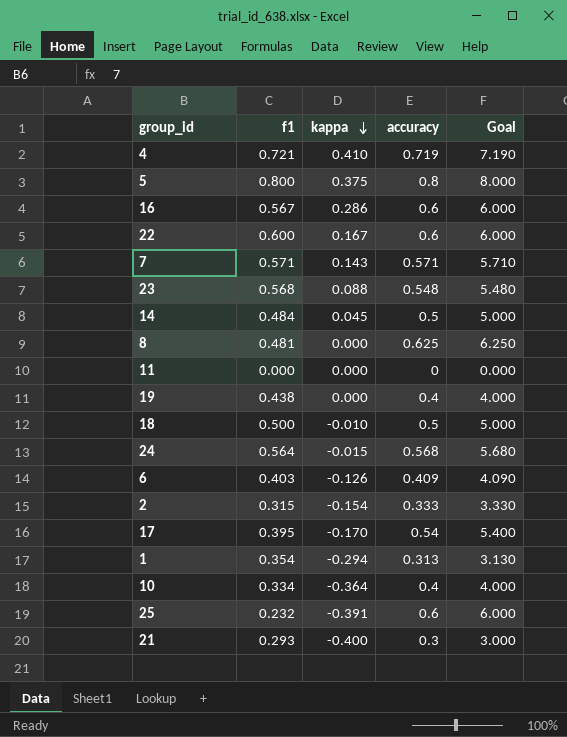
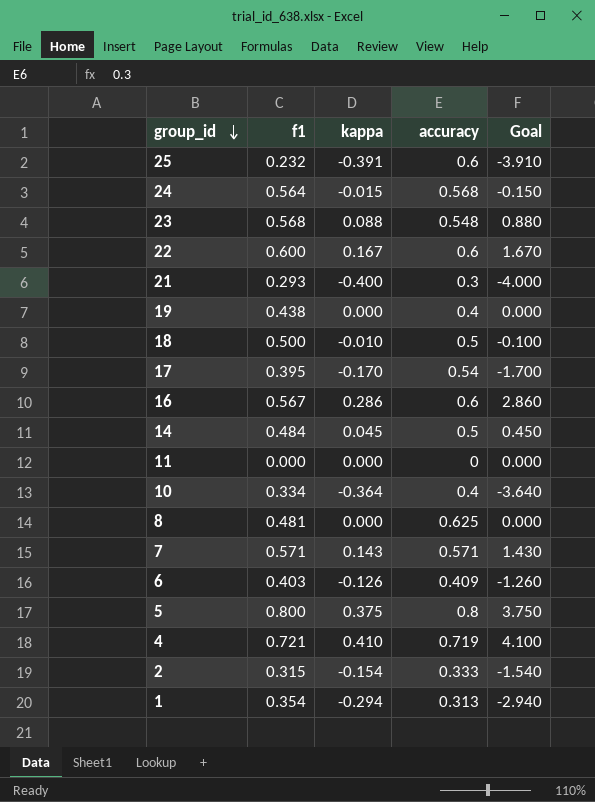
row order: kappa descending -> group_id descending
column Goal | formula: [accuracy] * 10 -> [kappa] * 10

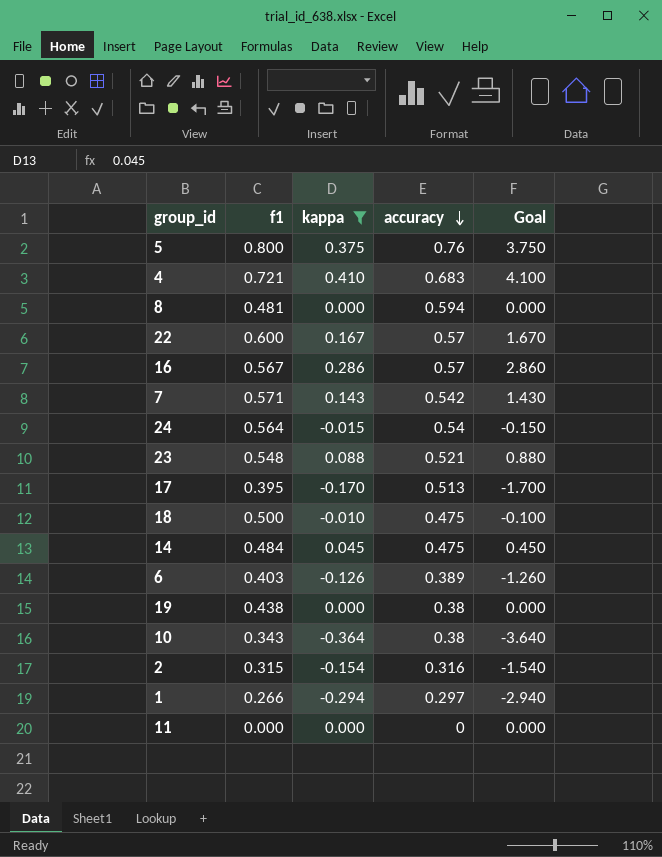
filter: none -> kappa >= -0.364
row order: group_id descending -> accuracy descending
5 | accuracy: 0.8 -> 0.76
4 | accuracy: 0.719 -> 0.683
8 | accuracy: 0.625 -> 0.594
22 | accuracy: 0.6 -> 0.57
16 | accuracy: 0.6 -> 0.57
7 | accuracy: 0.571 -> 0.542
24 | accuracy: 0.568 -> 0.54
23 | f1: 0.568 -> 0.548
23 | accuracy: 0.548 -> 0.521
17 | accuracy: 0.54 -> 0.513
18 | accuracy: 0.5 -> 0.475
14 | accuracy: 0.5 -> 0.475
6 | accuracy: 0.409 -> 0.389
19 | accuracy: 0.4 -> 0.38
10 | f1: 0.334 -> 0.343
10 | accuracy: 0.4 -> 0.38
2 | accuracy: 0.333 -> 0.316
1 | f1: 0.354 -> 0.266
1 | accuracy: 0.313 -> 0.297

